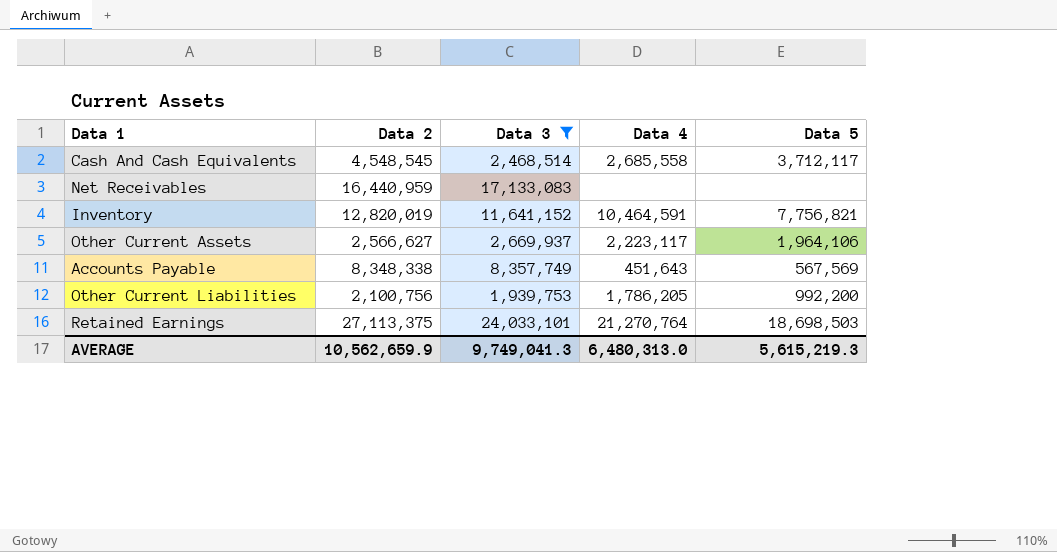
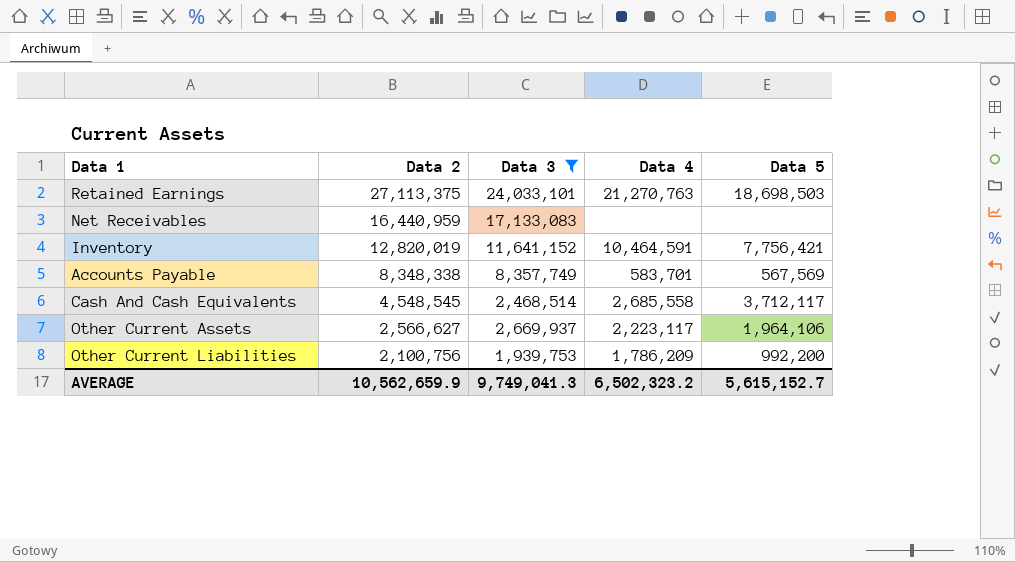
row order: none -> Data 2 descending
Retained Earnings | Data 4: 21,270,764 -> 21,270,763
Inventory | Data 5: 7,756,821 -> 7,756,421
Accounts Payable | Data 4: 451,643 -> 583,701
Other Current Liabilities | Data 4: 1,786,205 -> 1,786,209
AVERAGE | Data 4: 6,480,313.0 -> 6,502,323.2
AVERAGE | Data 5: 5,615,219.3 -> 5,615,152.7

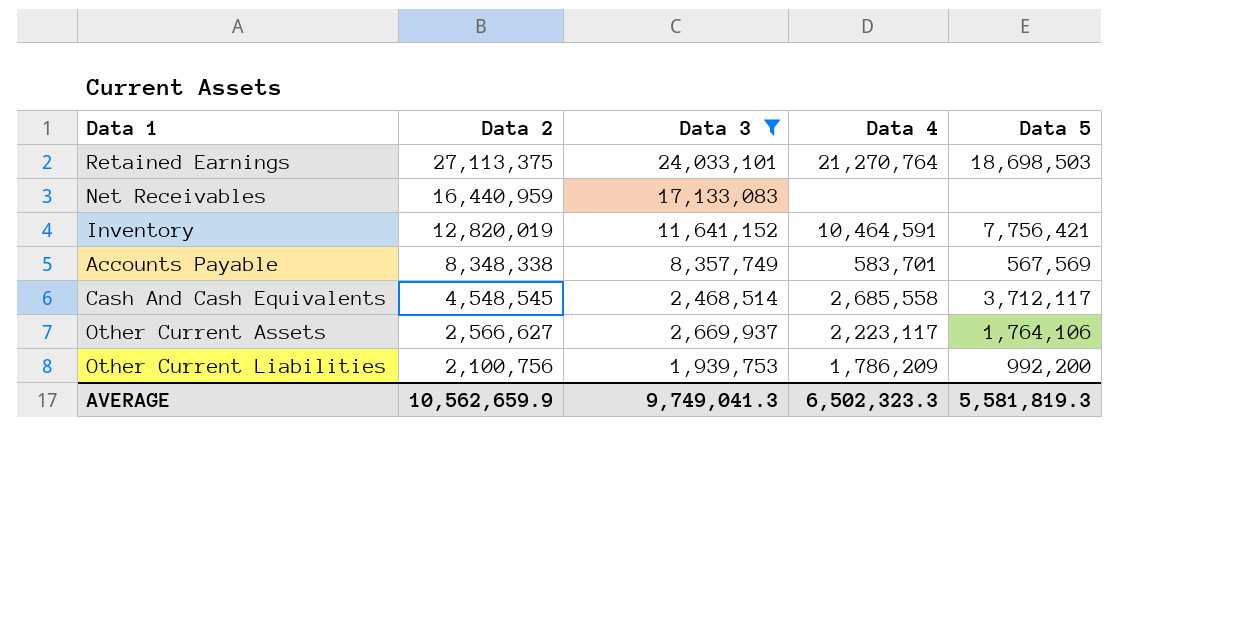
Retained Earnings | Data 4: 21,270,763 -> 21,270,764
Other Current Assets | Data 5: 1,964,106 -> 1,764,106
AVERAGE | Data 4: 6,502,323.2 -> 6,502,323.3
AVERAGE | Data 5: 5,615,152.7 -> 5,581,819.3

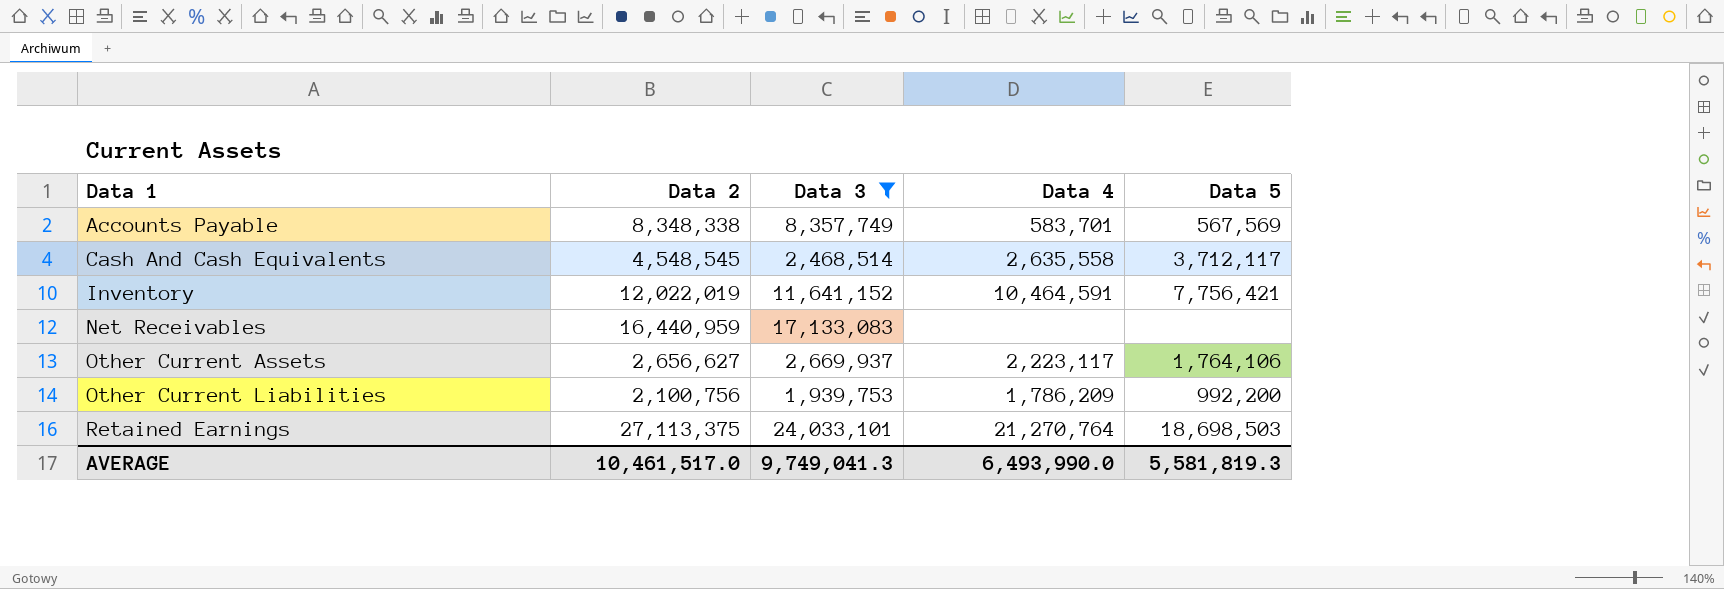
row order: Data 2 descending -> Data 1 ascending
Cash And Cash Equivalents | Data 4: 2,685,558 -> 2,635,558
Inventory | Data 2: 12,820,019 -> 12,022,019
Other Current Assets | Data 2: 2,566,627 -> 2,656,627
AVERAGE | Data 2: 10,562,659.9 -> 10,461,517.0
AVERAGE | Data 4: 6,502,323.3 -> 6,493,990.0

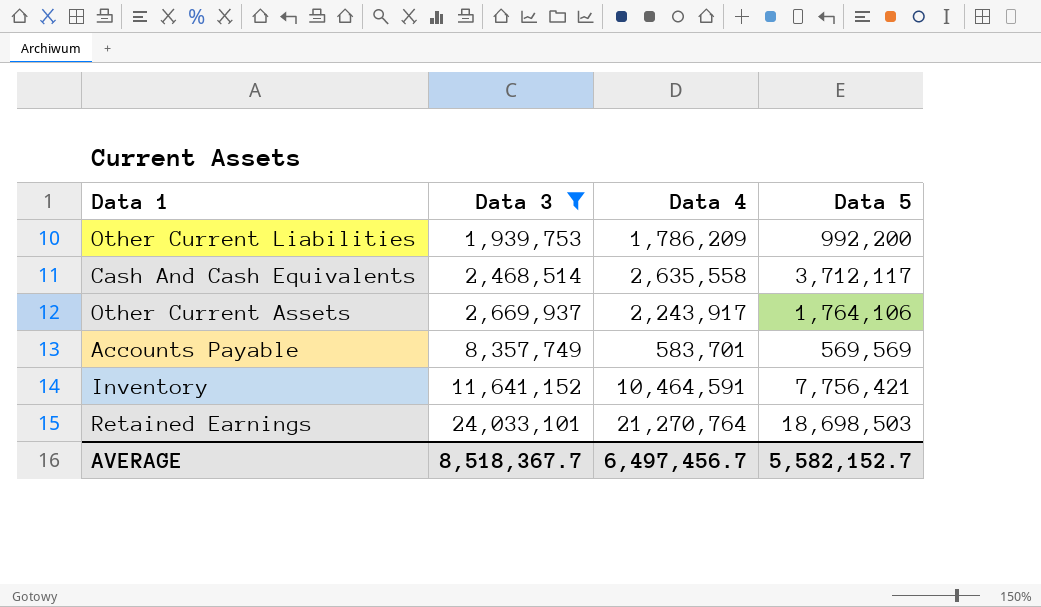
row order: Data 1 ascending -> Data 3 ascending
column Data 2 | position: 2 -> none
row Net Receivables: 16,440,959 | 17,133,083 | none | none -> none
Other Current Assets | Data 4: 2,223,117 -> 2,243,917
Accounts Payable | Data 5: 567,569 -> 569,569
AVERAGE | Data 3: 9,749,041.3 -> 8,518,367.7
AVERAGE | Data 4: 6,493,990.0 -> 6,497,456.7
AVERAGE | Data 5: 5,581,819.3 -> 5,582,152.7

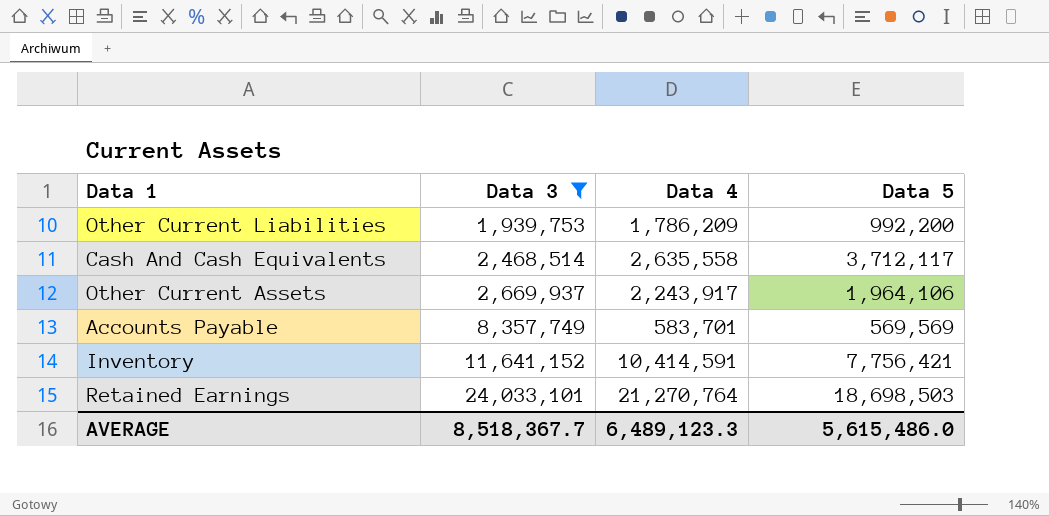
Other Current Assets | Data 5: 1,764,106 -> 1,964,106
Inventory | Data 4: 10,464,591 -> 10,414,591
AVERAGE | Data 4: 6,497,456.7 -> 6,489,123.3
AVERAGE | Data 5: 5,582,152.7 -> 5,615,486.0

